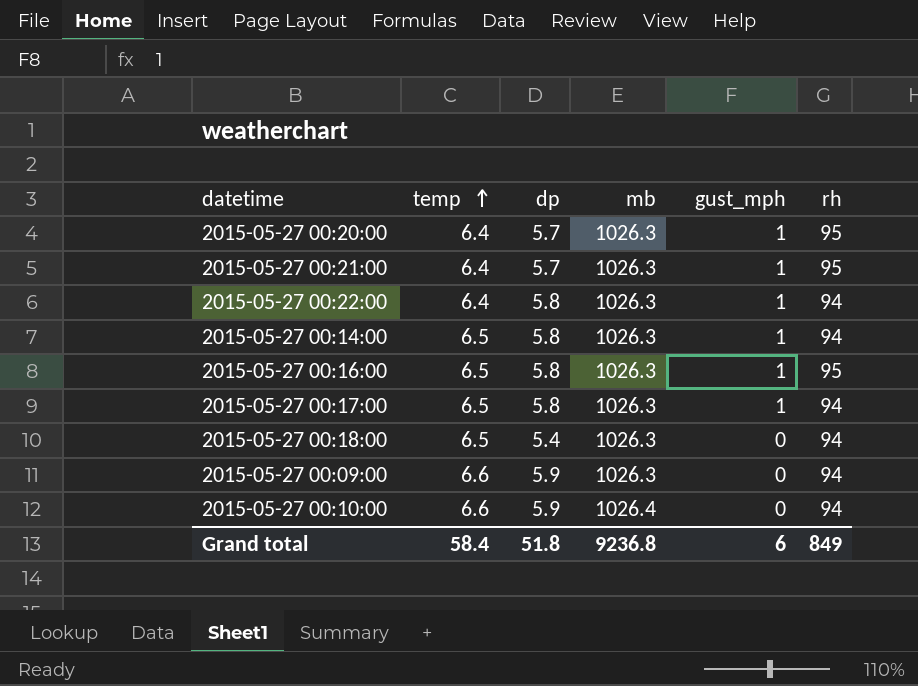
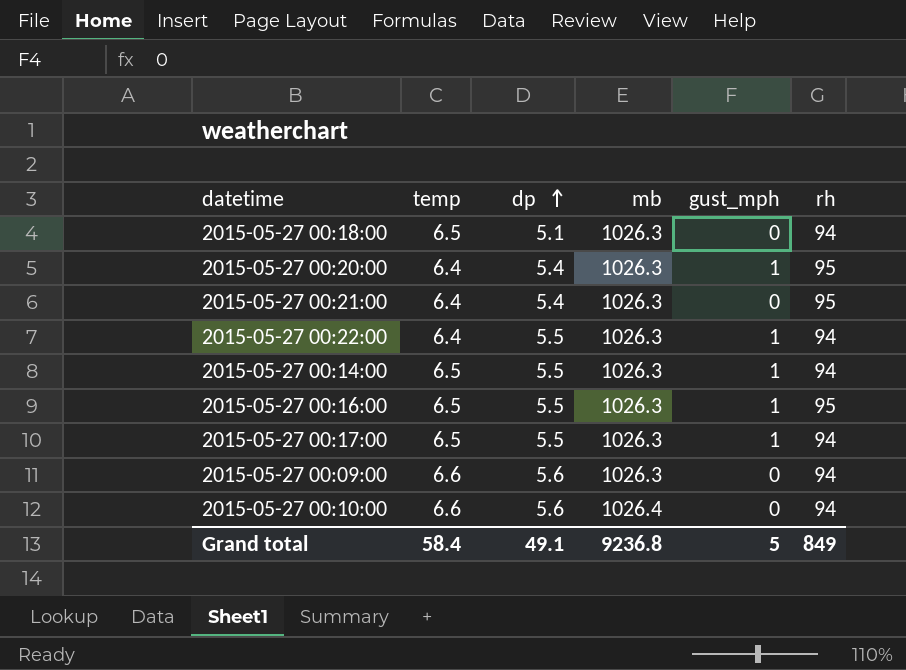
row order: temp ascending -> dp ascending
2015-05-27 00:18:00 | dp: 5.4 -> 5.1
2015-05-27 00:20:00 | dp: 5.7 -> 5.4
2015-05-27 00:21:00 | dp: 5.7 -> 5.4
2015-05-27 00:21:00 | gust_mph: 1 -> 0
2015-05-27 00:22:00 | dp: 5.8 -> 5.5
2015-05-27 00:14:00 | dp: 5.8 -> 5.5
2015-05-27 00:16:00 | dp: 5.8 -> 5.5
2015-05-27 00:17:00 | dp: 5.8 -> 5.5
2015-05-27 00:09:00 | dp: 5.9 -> 5.6
2015-05-27 00:10:00 | dp: 5.9 -> 5.6
Grand total | dp: 51.8 -> 49.1
Grand total | gust_mph: 6 -> 5

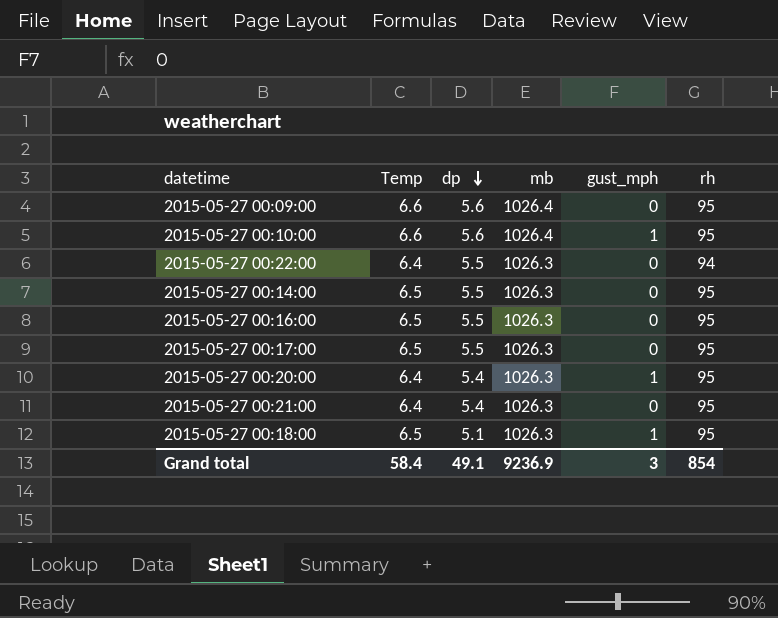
row order: dp ascending -> dp descending
column name: temp -> Temp
2015-05-27 00:09:00 | mb: 1026.3 -> 1026.4
2015-05-27 00:09:00 | rh: 94 -> 95
2015-05-27 00:10:00 | gust_mph: 0 -> 1
2015-05-27 00:10:00 | rh: 94 -> 95
2015-05-27 00:22:00 | gust_mph: 1 -> 0
2015-05-27 00:14:00 | gust_mph: 1 -> 0
2015-05-27 00:14:00 | rh: 94 -> 95
2015-05-27 00:16:00 | gust_mph: 1 -> 0
2015-05-27 00:17:00 | gust_mph: 1 -> 0
2015-05-27 00:17:00 | rh: 94 -> 95
2015-05-27 00:18:00 | gust_mph: 0 -> 1
2015-05-27 00:18:00 | rh: 94 -> 95
Grand total | mb: 9236.8 -> 9236.9
Grand total | gust_mph: 5 -> 3
Grand total | rh: 849 -> 854

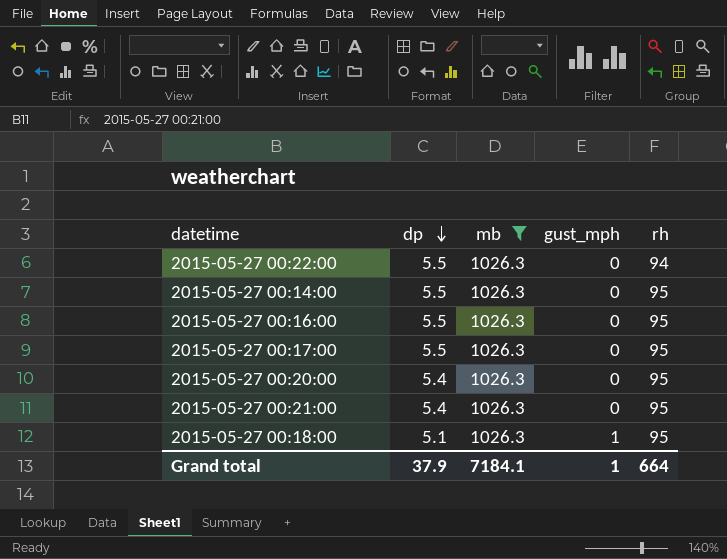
filter: none -> mb = 1026.3
column Temp | position: 2 -> none
2015-05-27 00:20:00 | gust_mph: 1 -> 0
Grand total | dp: 49.1 -> 37.9
Grand total | mb: 9236.9 -> 7184.1
Grand total | gust_mph: 3 -> 1
Grand total | rh: 854 -> 664

